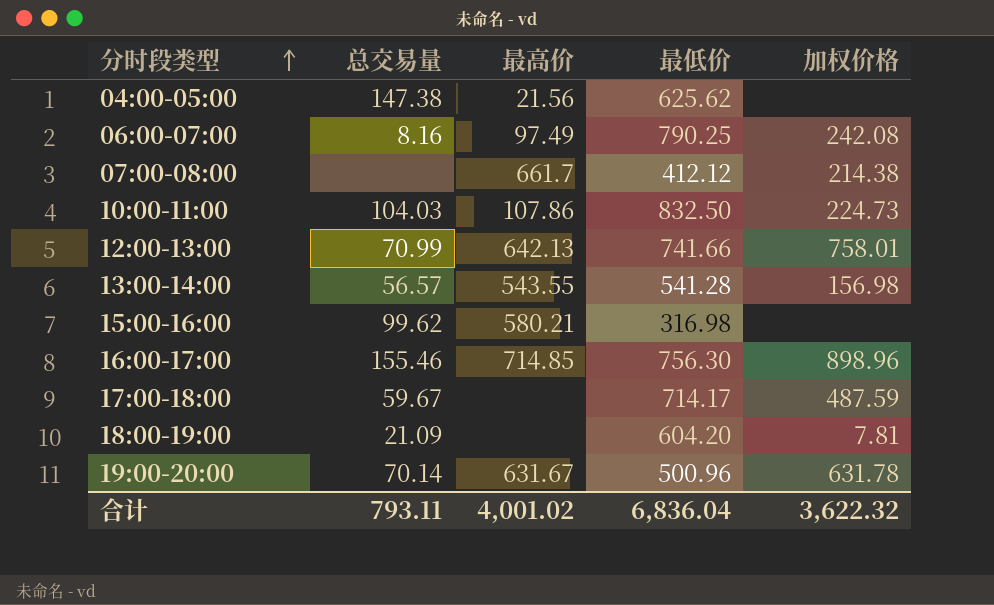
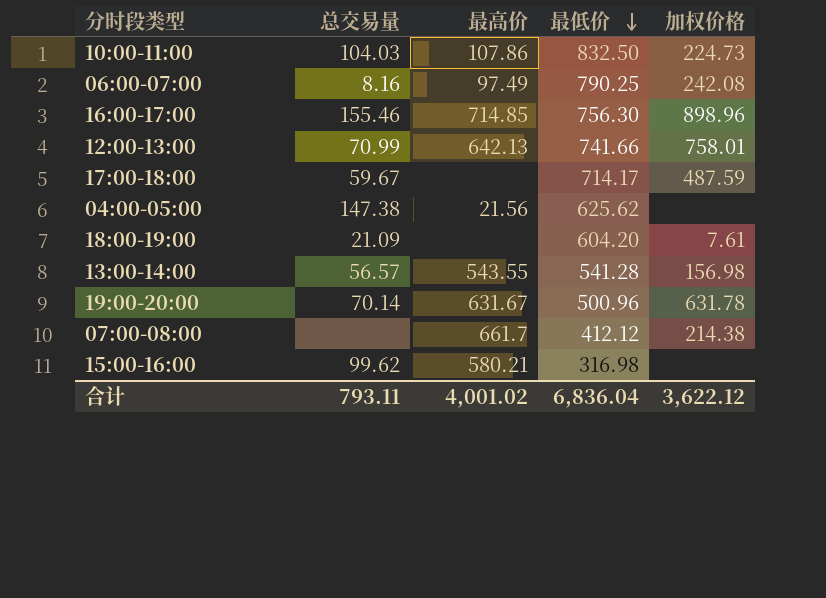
row order: 分时段类型 ascending -> 最低价 descending
18:00-19:00 | 加权价格: 7.81 -> 7.61
合计 | 加权价格: 3,622.32 -> 3,622.12

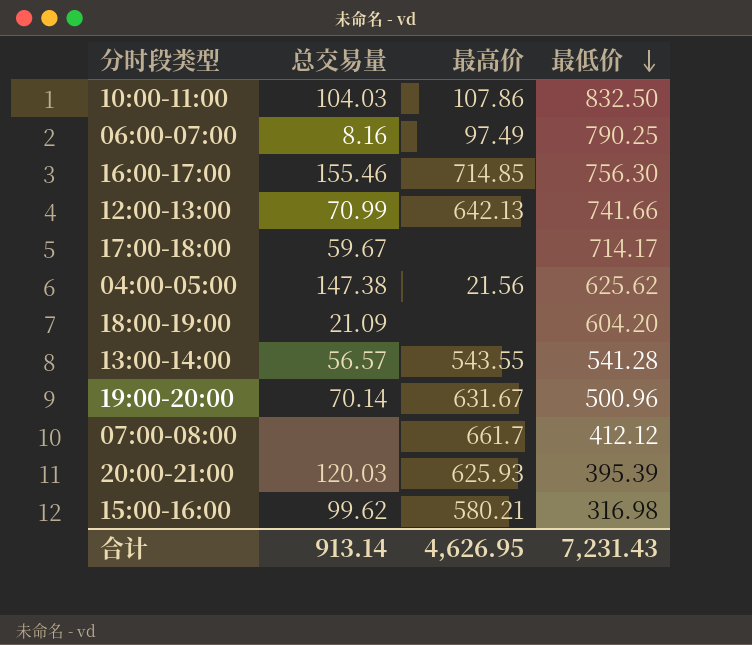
column 加权价格 | position: 5 -> none
row 20:00-21:00: none -> 120.03 | 625.93 | 395.39
合计 | 总交易量: 793.11 -> 913.14
合计 | 最高价: 4,001.02 -> 4,626.95
合计 | 最低价: 6,836.04 -> 7,231.43

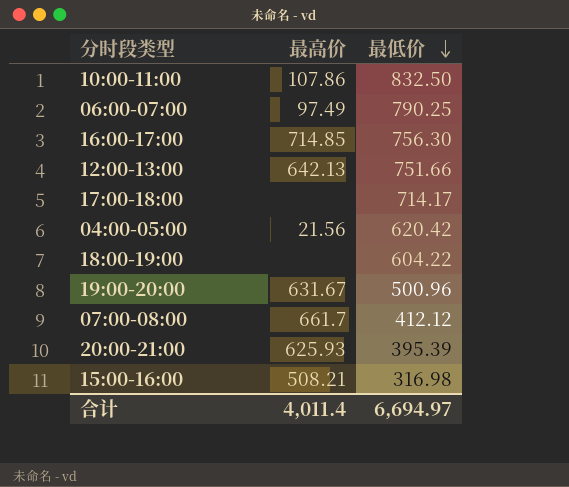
column 总交易量 | position: 2 -> none
row 13:00-14:00: 56.57 | 543.55 | 541.28 -> none
12:00-13:00 | 最低价: 741.66 -> 751.66
04:00-05:00 | 最低价: 625.62 -> 620.42
18:00-19:00 | 最低价: 604.20 -> 604.22
15:00-16:00 | 最高价: 580.21 -> 508.21
合计 | 最高价: 4,626.95 -> 4,011.4
合计 | 最低价: 7,231.43 -> 6,694.97

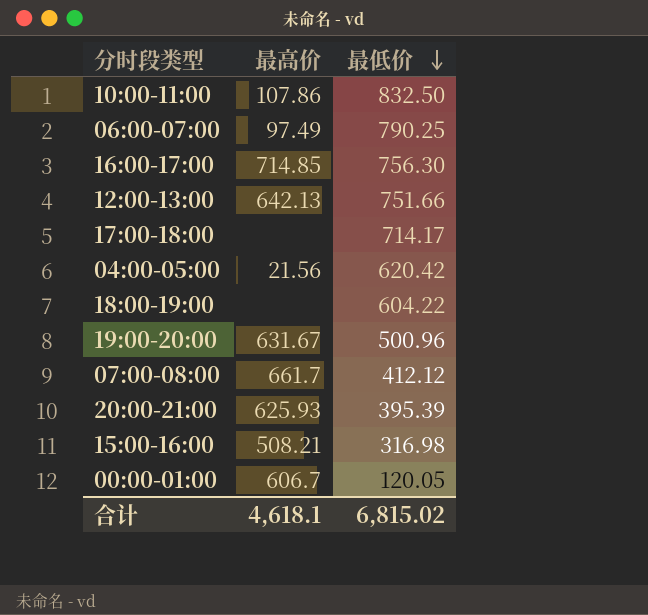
row 00:00-01:00: none -> 606.7 | 120.05
合计 | 最高价: 4,011.4 -> 4,618.1
合计 | 最低价: 6,694.97 -> 6,815.02

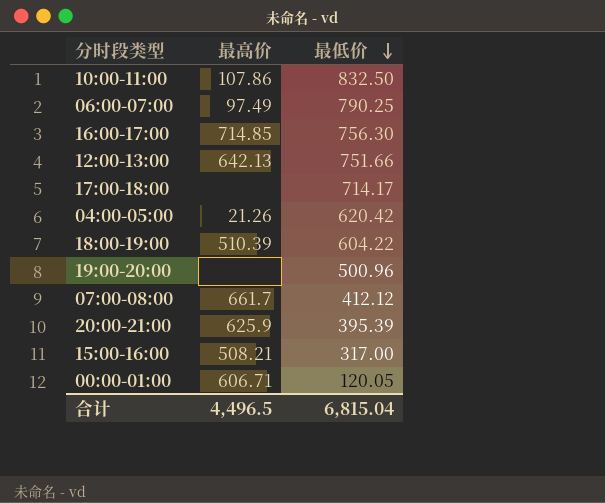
04:00-05:00 | 最高价: 21.56 -> 21.26
18:00-19:00 | 最高价: none -> 510.39
19:00-20:00 | 最高价: 631.67 -> none
20:00-21:00 | 最高价: 625.93 -> 625.9
15:00-16:00 | 最低价: 316.98 -> 317.00
00:00-01:00 | 最高价: 606.7 -> 606.71
合计 | 最高价: 4,618.1 -> 4,496.5
合计 | 最低价: 6,815.02 -> 6,815.04

